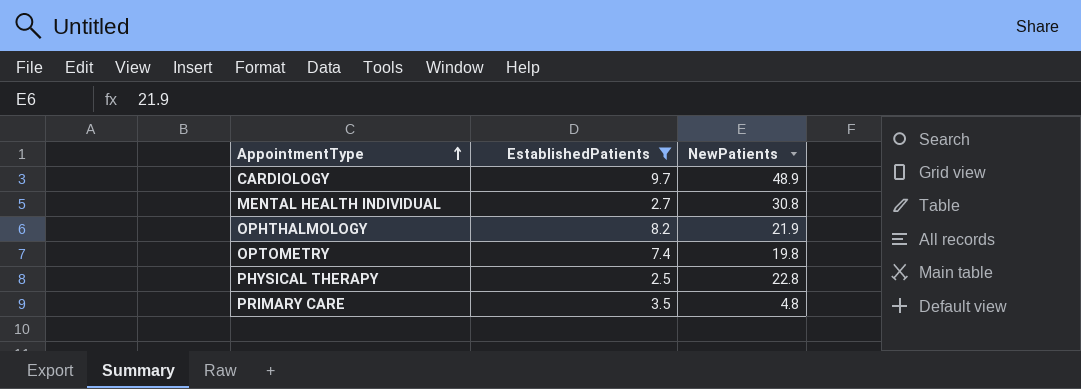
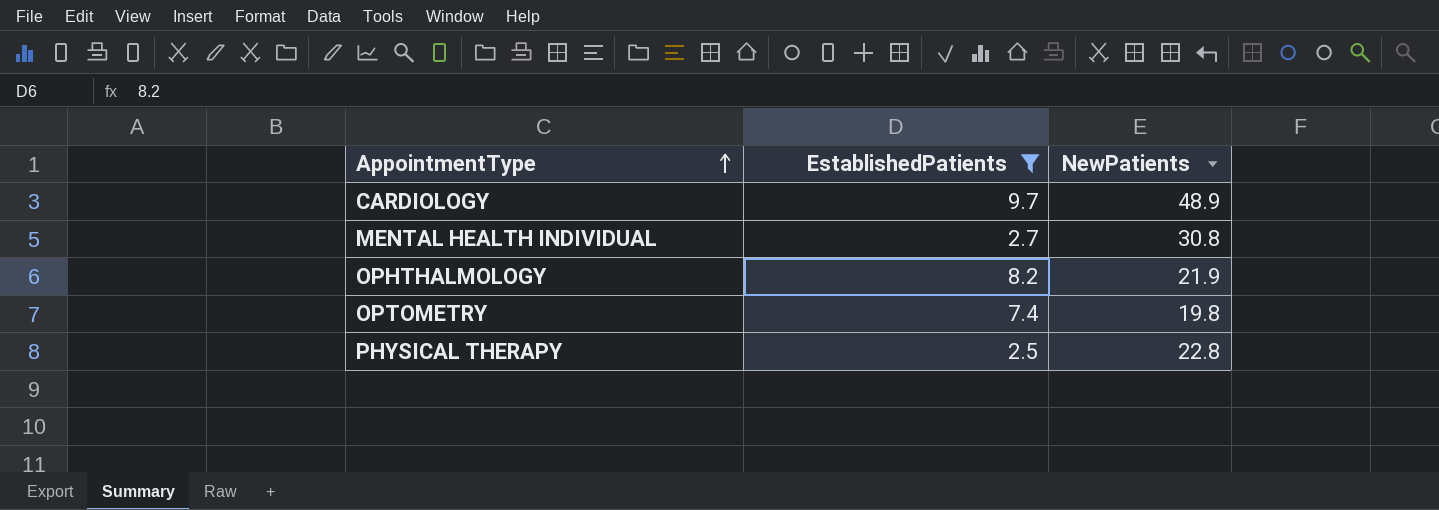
row PRIMARY CARE: 3.5 | 4.8 -> none

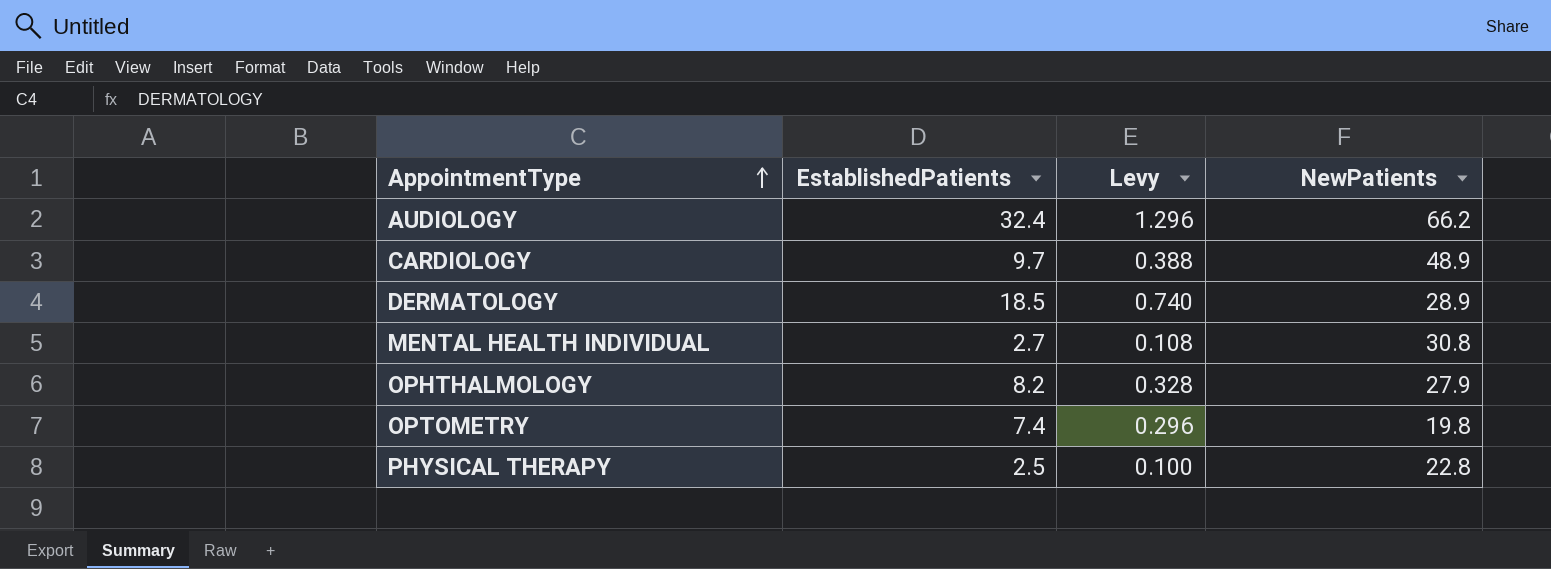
filter: EstablishedPatients <= 9.7 -> none
column Levy | formula: none -> [EstablishedPatients] * 0.04
OPHTHALMOLOGY | NewPatients: 21.9 -> 27.9

